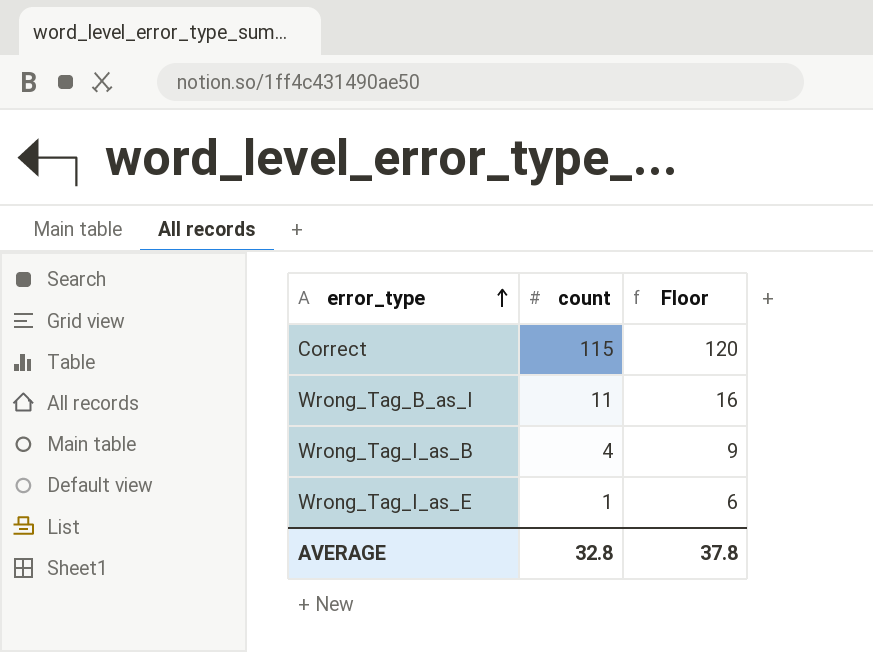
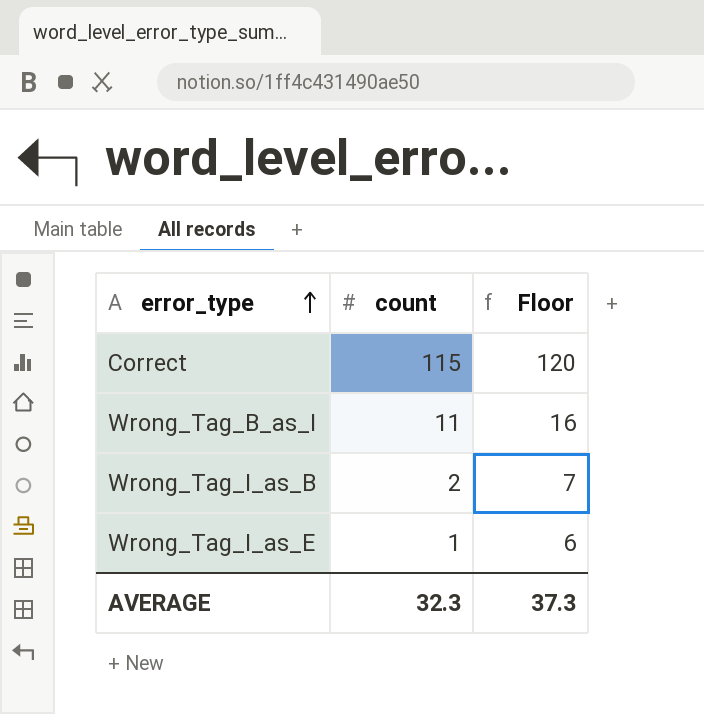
Wrong_Tag_I_as_B | count: 4 -> 2
Wrong_Tag_I_as_B | Floor: 9 -> 7
AVERAGE | count: 32.8 -> 32.3
AVERAGE | Floor: 37.8 -> 37.3

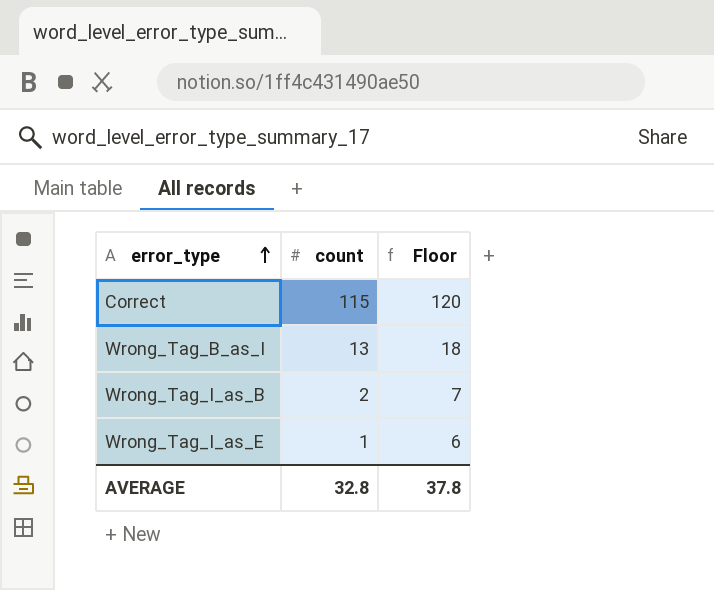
Wrong_Tag_B_as_I | count: 11 -> 13
Wrong_Tag_B_as_I | Floor: 16 -> 18
AVERAGE | count: 32.3 -> 32.8
AVERAGE | Floor: 37.3 -> 37.8

